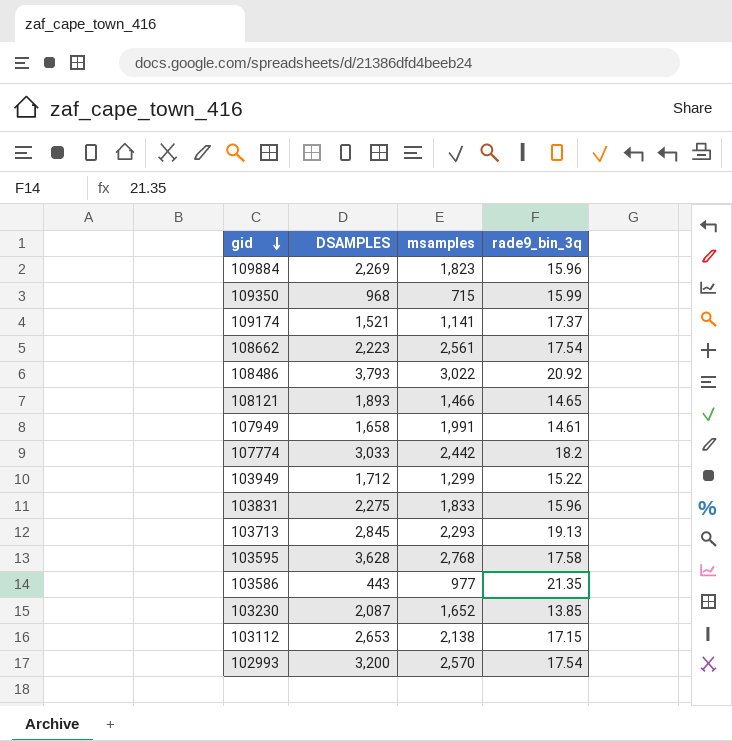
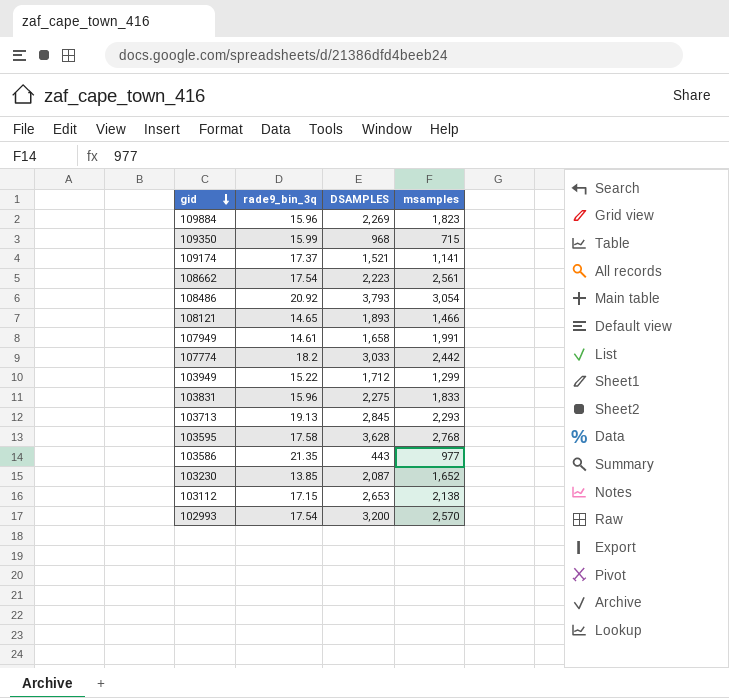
column rade9_bin_3q | position: 4 -> 2
108486 | msamples: 3,022 -> 3,054

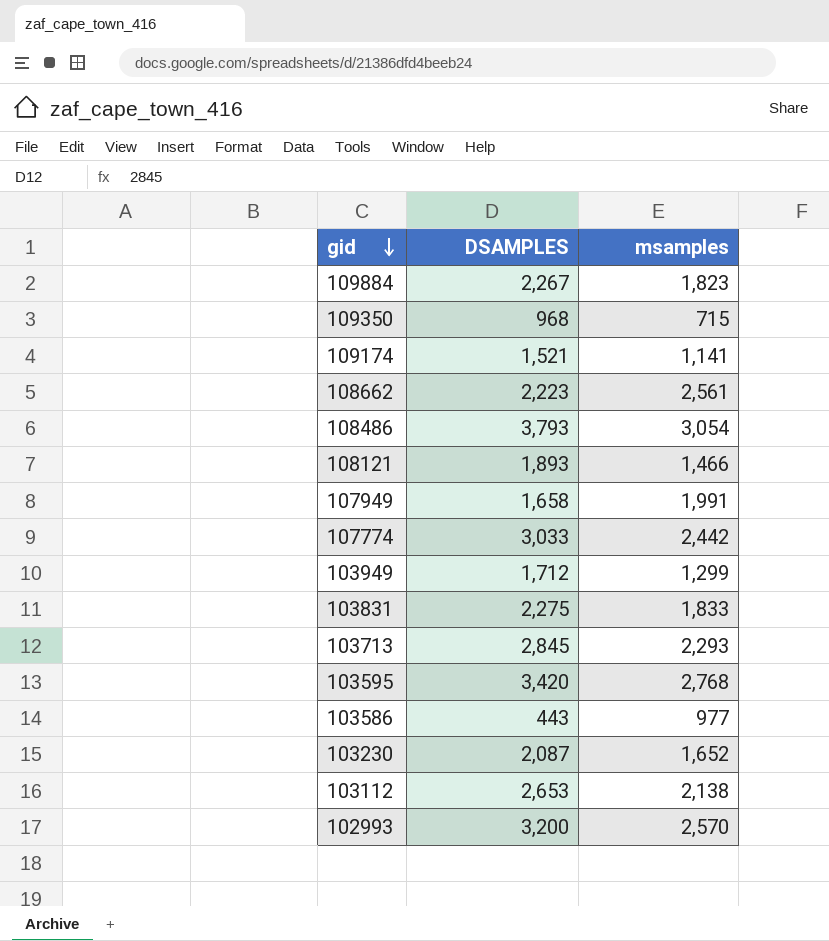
column rade9_bin_3q | position: 2 -> none
109884 | DSAMPLES: 2,269 -> 2,267
103595 | DSAMPLES: 3,628 -> 3,420

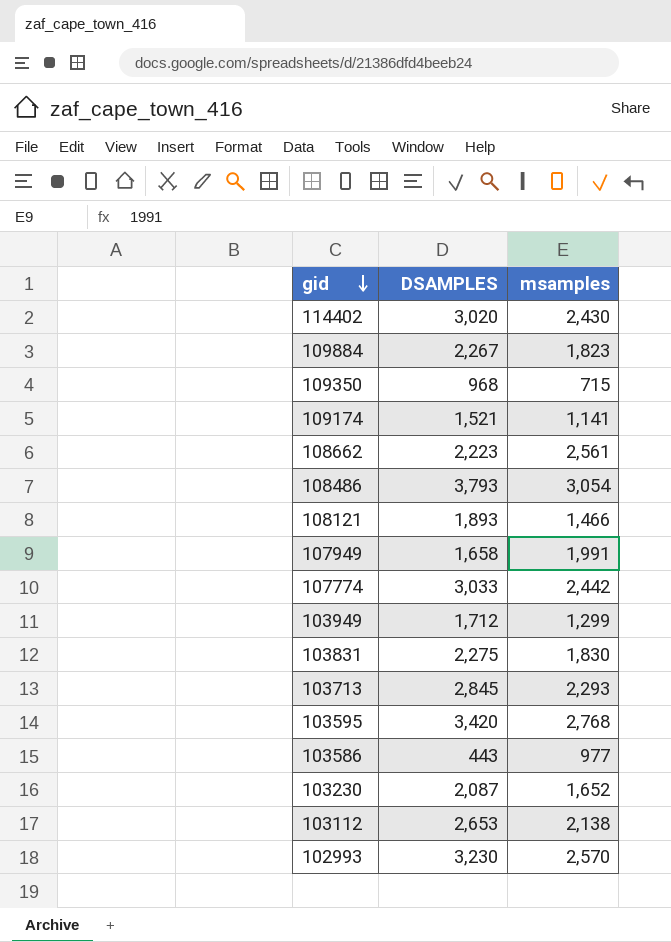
row 114402: none -> 3,020 | 2,430
103831 | msamples: 1,833 -> 1,830
102993 | DSAMPLES: 3,200 -> 3,230

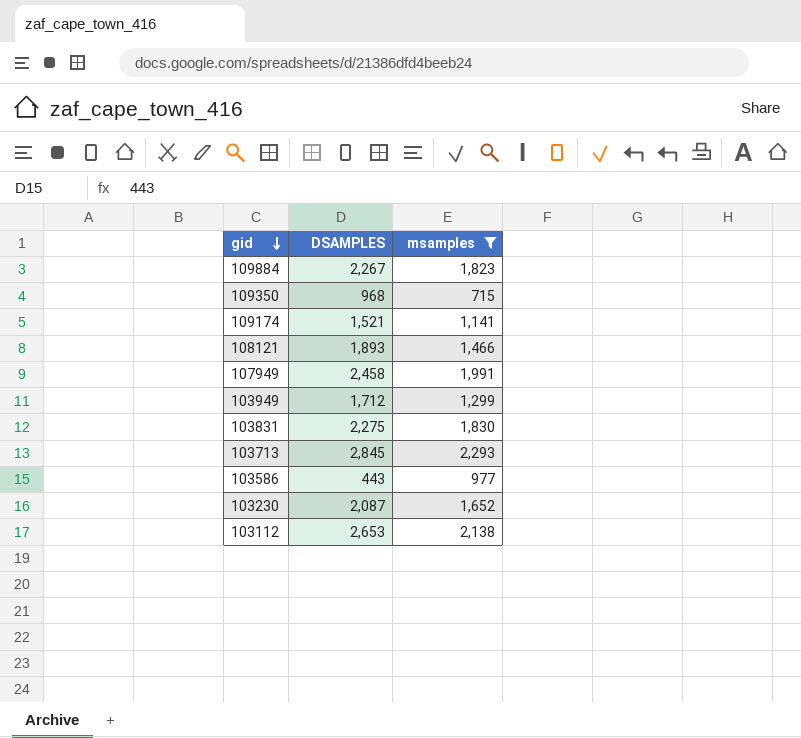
filter: none -> msamples <= 2,293
107949 | DSAMPLES: 1,658 -> 2,458

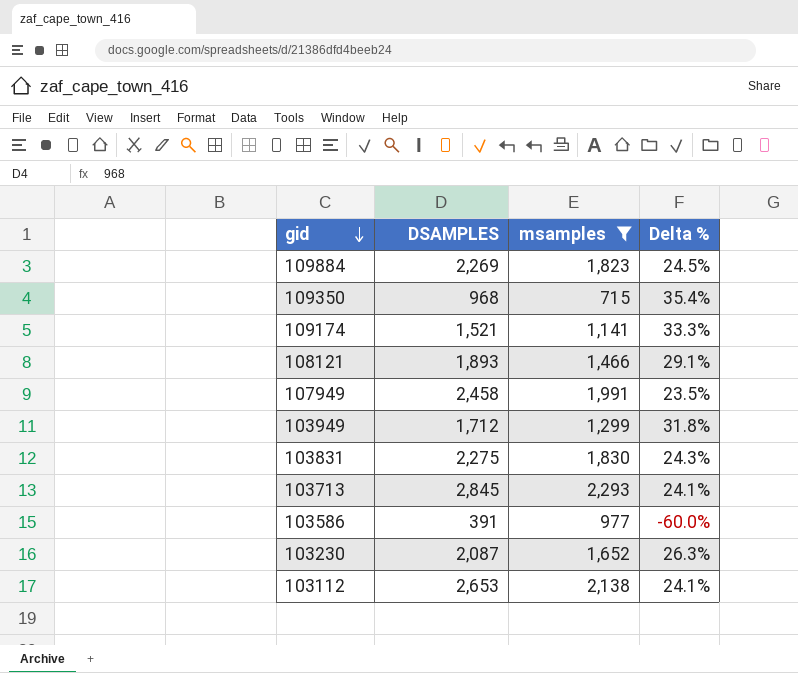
column Delta % | formula: none -> ([DSAMPLES] - [msamples]) / [msamples]
109884 | DSAMPLES: 2,267 -> 2,269
103586 | DSAMPLES: 443 -> 391

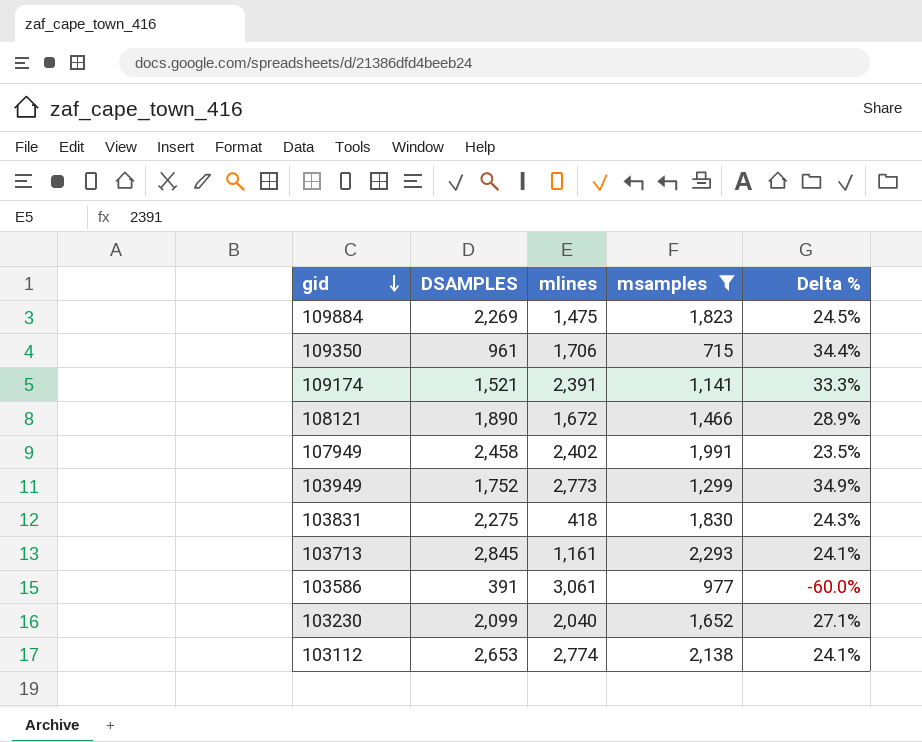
column mlines | position: none -> 3
109350 | DSAMPLES: 968 -> 961
109350 | Delta %: 35.4% -> 34.4%
108121 | DSAMPLES: 1,893 -> 1,890
108121 | Delta %: 29.1% -> 28.9%
103949 | DSAMPLES: 1,712 -> 1,752
103949 | Delta %: 31.8% -> 34.9%
103230 | DSAMPLES: 2,087 -> 2,099
103230 | Delta %: 26.3% -> 27.1%

